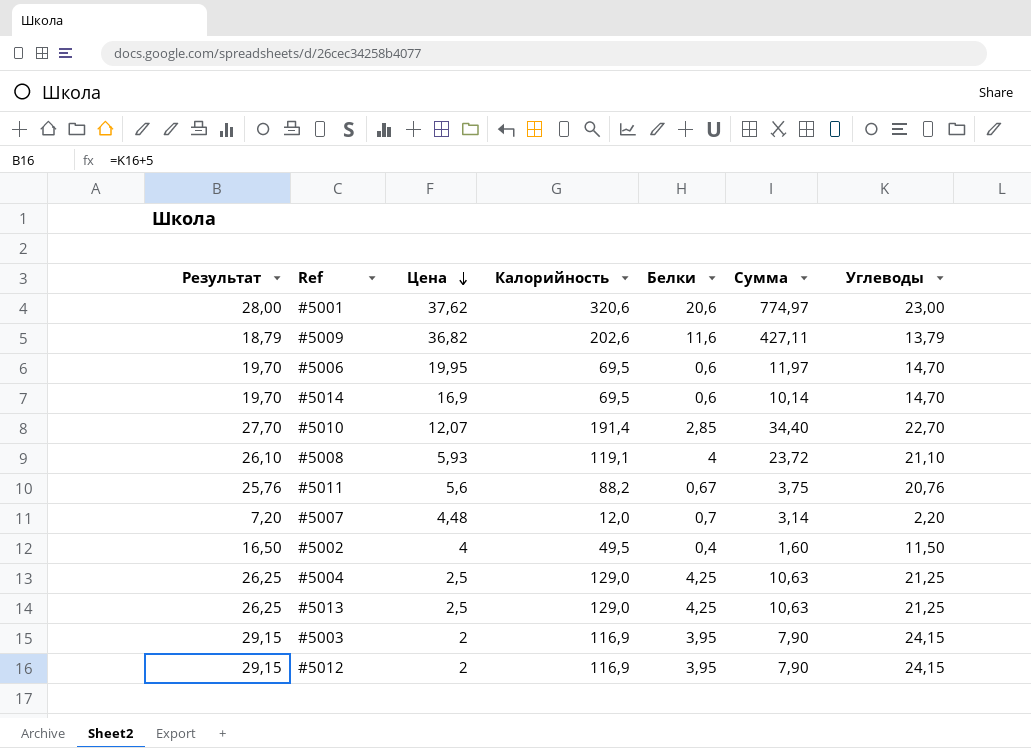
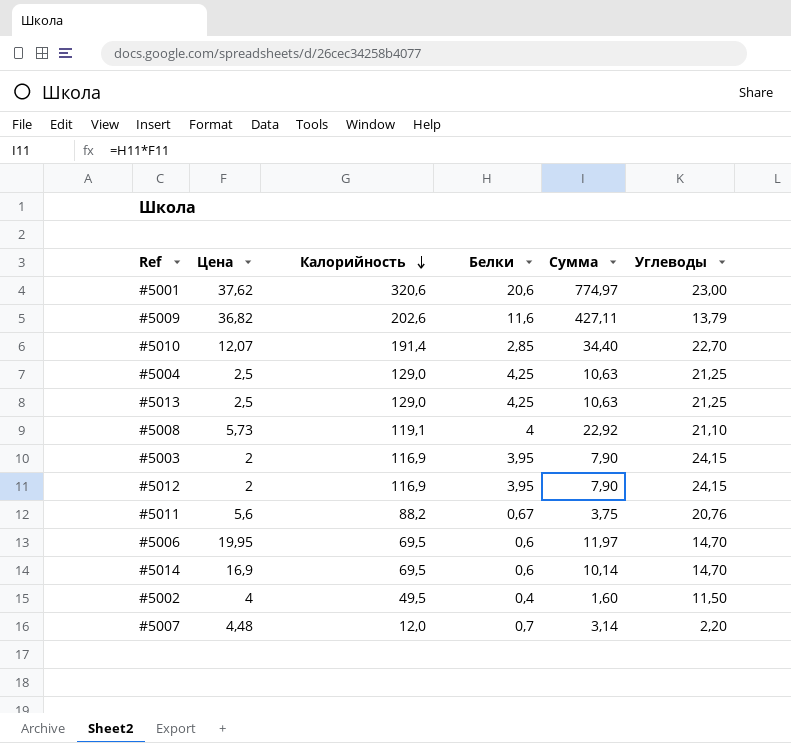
row order: Цена descending -> Калорийность descending
column Результат | formula: [Углеводы] + 5 -> none
#5008 | Цена: 5,93 -> 5,73
#5008 | Сумма: 23,72 -> 22,92

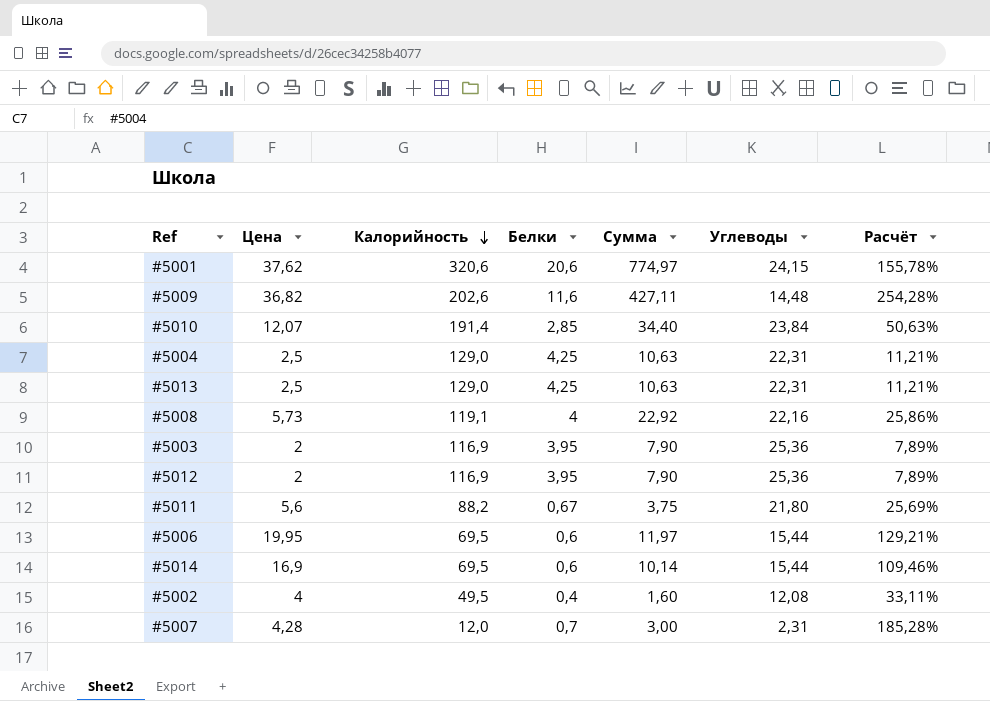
column Расчёт | formula: none -> [Цена] / [Углеводы]
#5001 | Углеводы: 23,00 -> 24,15
#5009 | Углеводы: 13,79 -> 14,48
#5010 | Углеводы: 22,70 -> 23,84
#5004 | Углеводы: 21,25 -> 22,31
#5013 | Углеводы: 21,25 -> 22,31
#5008 | Углеводы: 21,10 -> 22,16
#5003 | Углеводы: 24,15 -> 25,36
#5012 | Углеводы: 24,15 -> 25,36
#5011 | Углеводы: 20,76 -> 21,80
#5006 | Углеводы: 14,70 -> 15,44
#5014 | Углеводы: 14,70 -> 15,44
#5002 | Углеводы: 11,50 -> 12,08
#5007 | Цена: 4,48 -> 4,28
#5007 | Сумма: 3,14 -> 3,00
#5007 | Углеводы: 2,20 -> 2,31

